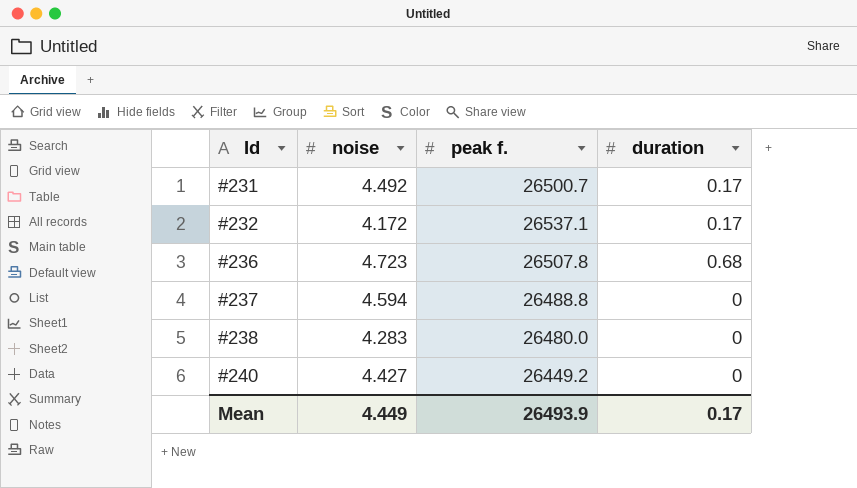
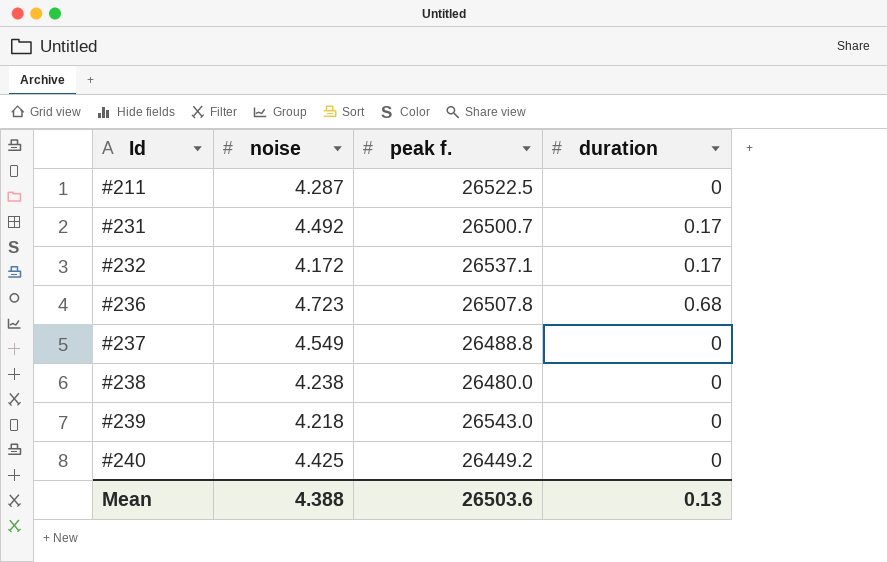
row #211: none -> 4.287 | 26522.5 | 0
#237 | noise: 4.594 -> 4.549
#238 | noise: 4.283 -> 4.238
row #239: none -> 4.218 | 26543.0 | 0
#240 | noise: 4.427 -> 4.425
Mean | noise: 4.449 -> 4.388
Mean | peak f.: 26493.9 -> 26503.6
Mean | duration: 0.17 -> 0.13

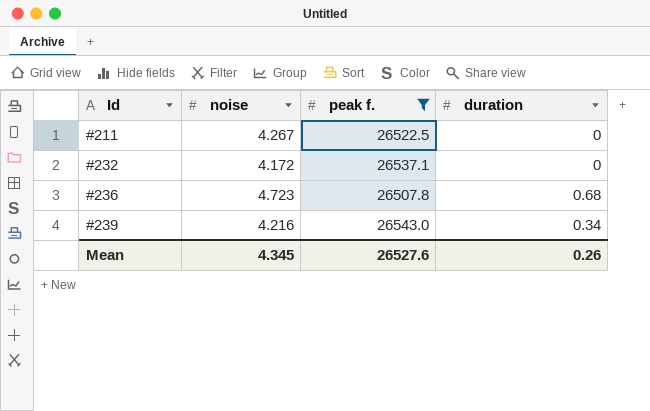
filter: none -> peak f. >= 26507.8
#211 | noise: 4.287 -> 4.267
#232 | duration: 0.17 -> 0
#239 | noise: 4.218 -> 4.216
#239 | duration: 0 -> 0.34
Mean | noise: 4.388 -> 4.345
Mean | peak f.: 26503.6 -> 26527.6
Mean | duration: 0.13 -> 0.26

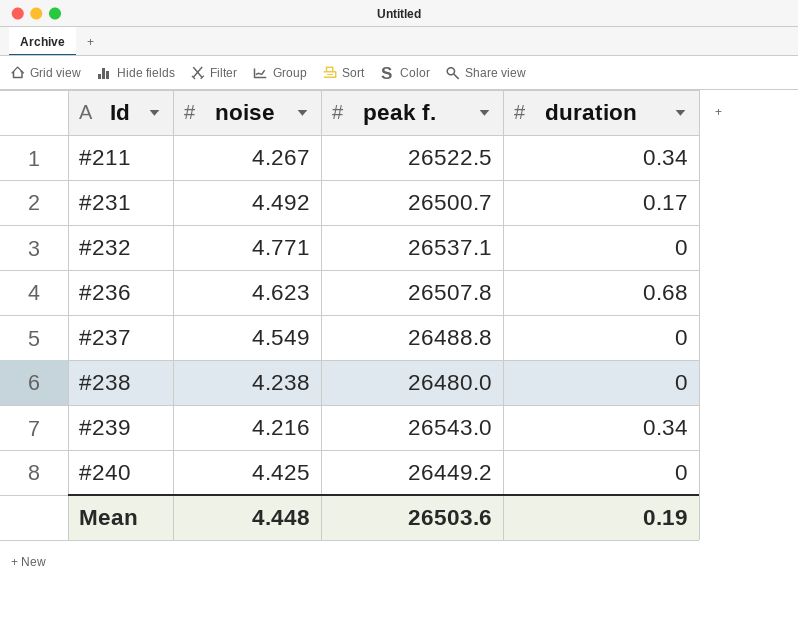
filter: peak f. >= 26507.8 -> none
#211 | duration: 0 -> 0.34
#232 | noise: 4.172 -> 4.771
#236 | noise: 4.723 -> 4.623
Mean | noise: 4.345 -> 4.448
Mean | peak f.: 26527.6 -> 26503.6
Mean | duration: 0.26 -> 0.19

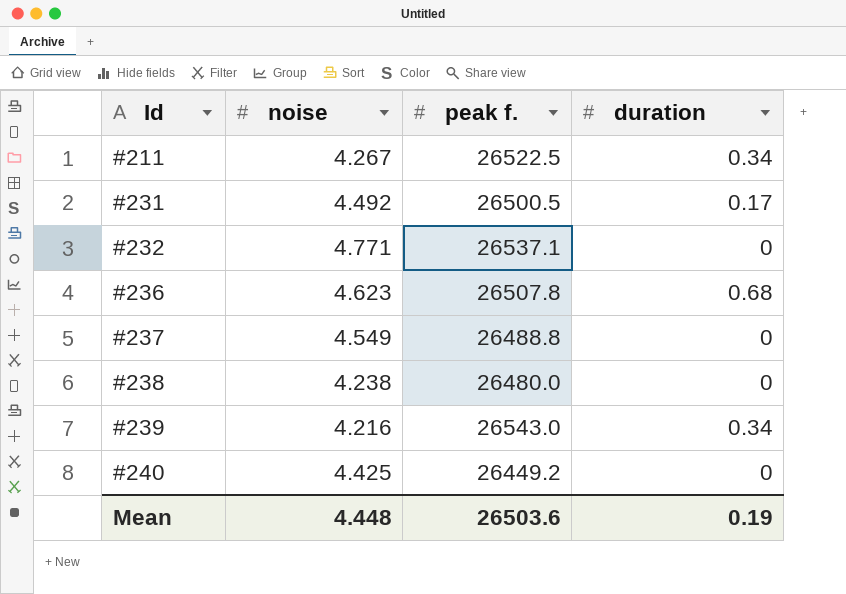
#231 | peak f.: 26500.7 -> 26500.5

